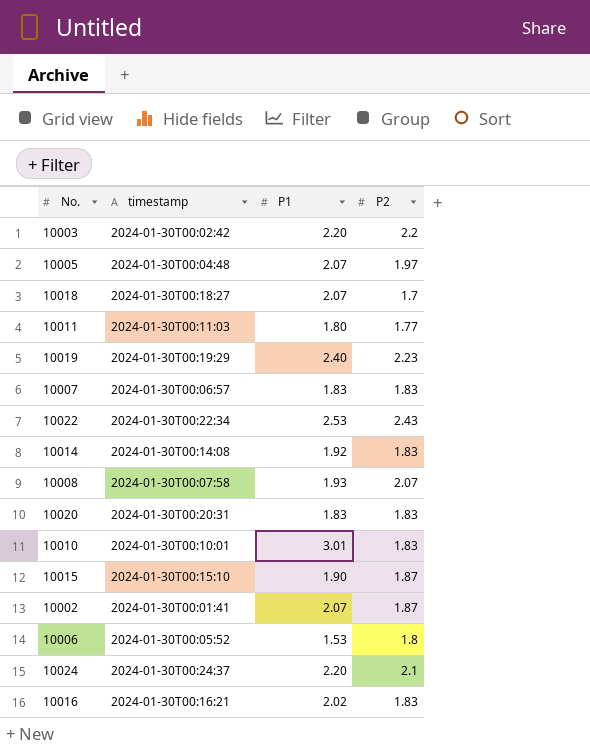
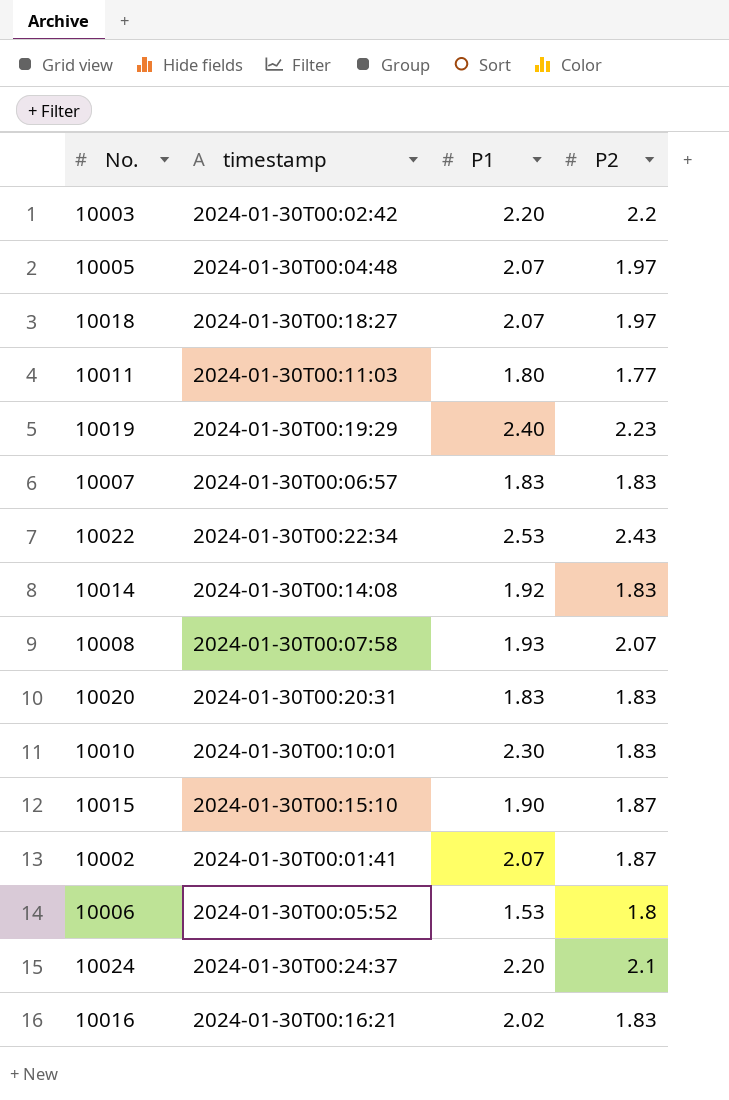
10018 | P2: 1.7 -> 1.97
10010 | P1: 3.01 -> 2.30

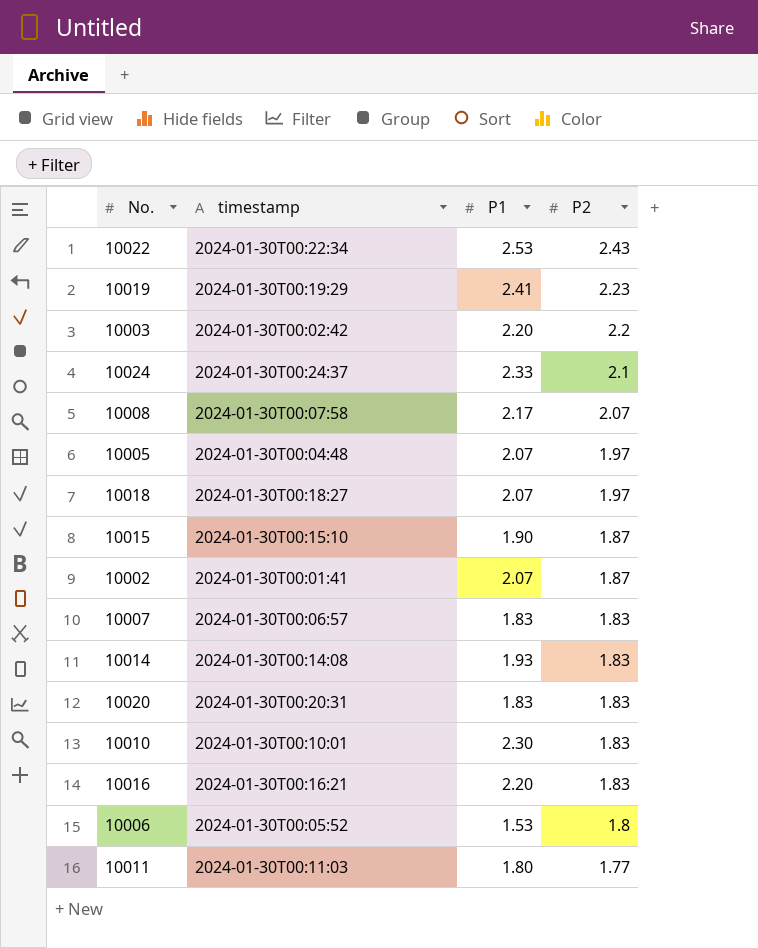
row order: none -> P2 descending
10019 | P1: 2.40 -> 2.41
10024 | P1: 2.20 -> 2.33
10008 | P1: 1.93 -> 2.17
10014 | P1: 1.92 -> 1.93
10016 | P1: 2.02 -> 2.20

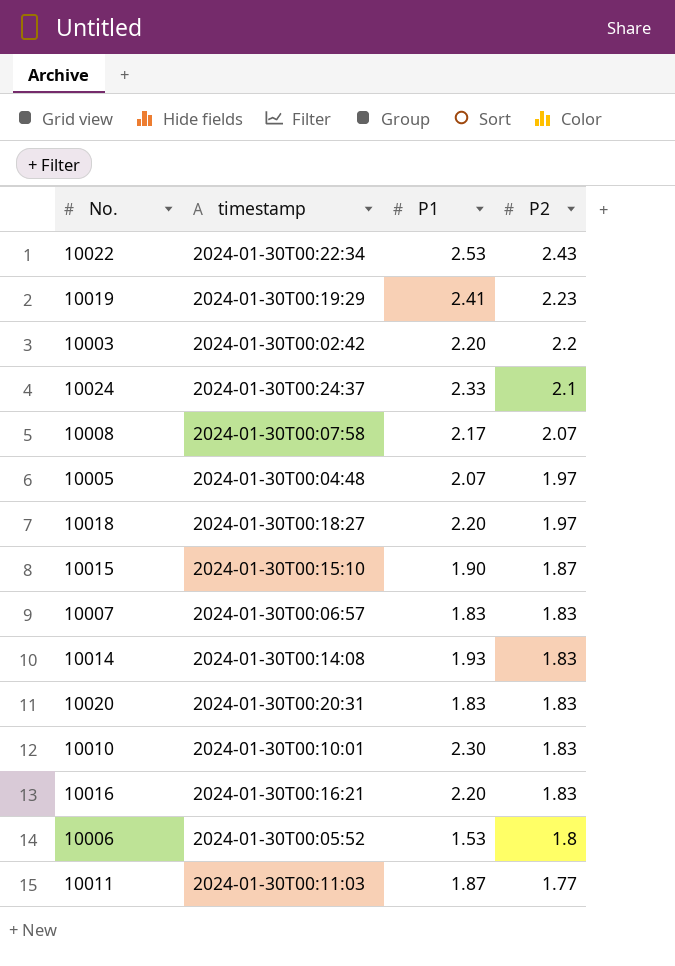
row 10002: 2024-01-30T00:01:41 | 2.07 | 1.87 -> none
10018 | P1: 2.07 -> 2.20
10011 | P1: 1.80 -> 1.87

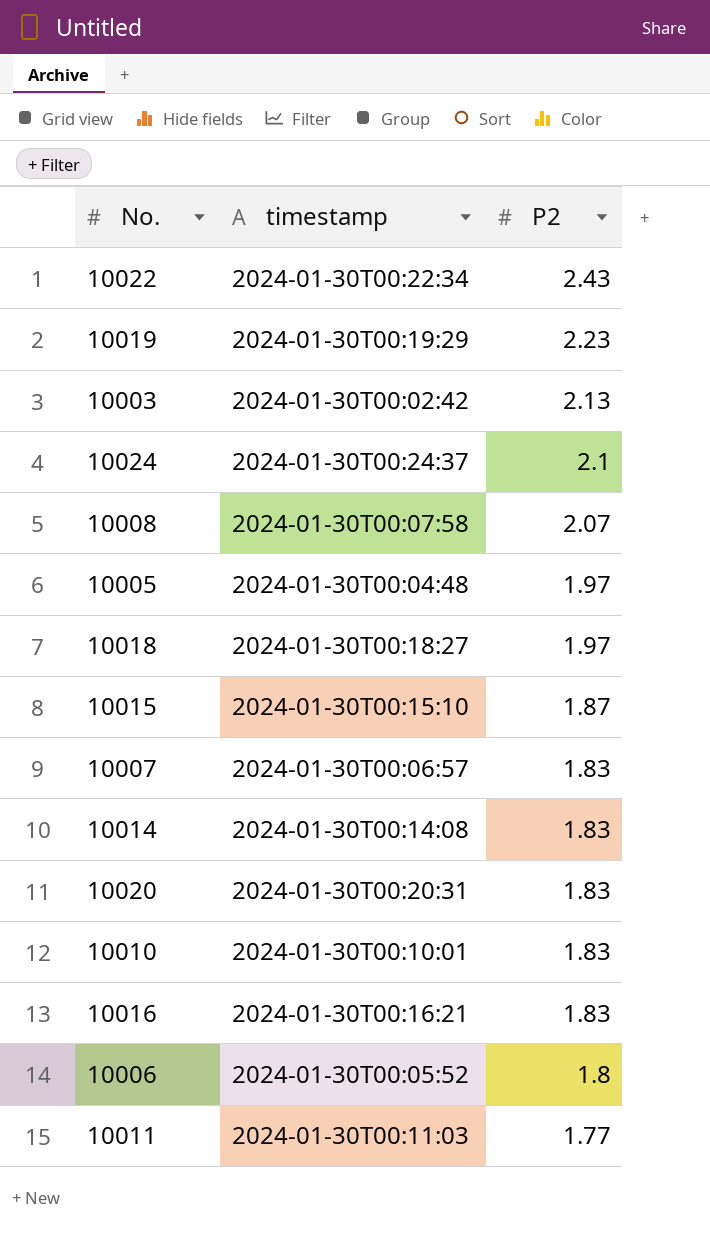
column P1 | position: 3 -> none
10003 | P2: 2.2 -> 2.13

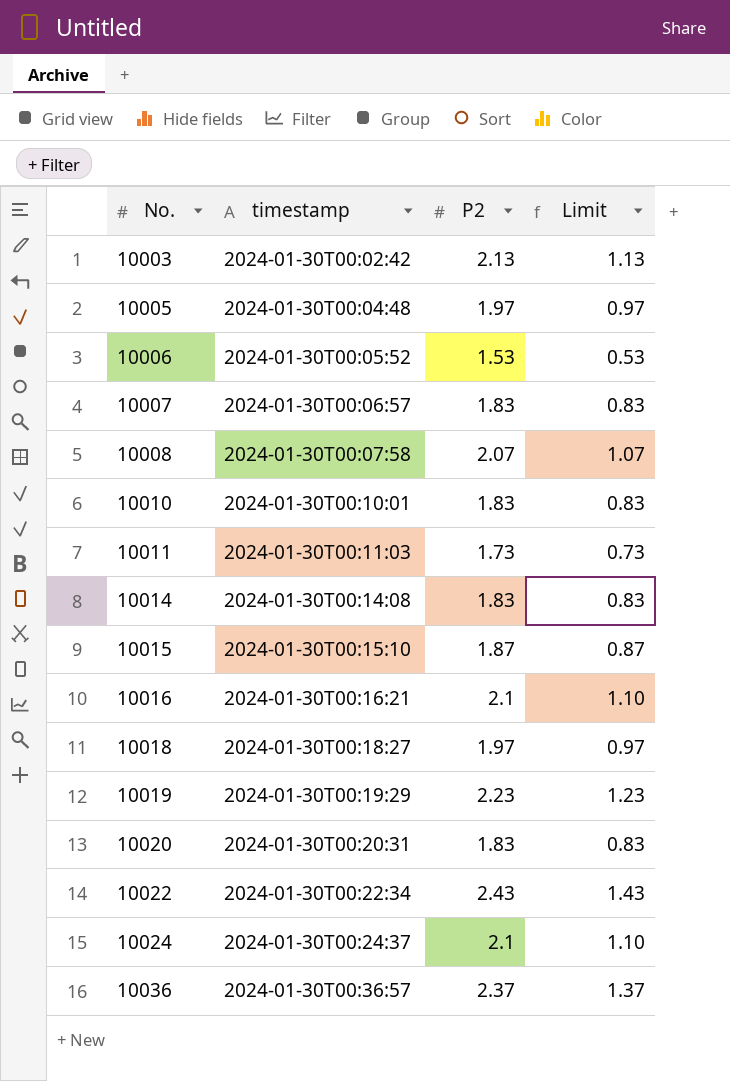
row order: P2 descending -> No. ascending
column Limit | formula: none -> [P2] - 1
10006 | P2: 1.8 -> 1.53
10011 | P2: 1.77 -> 1.73
10016 | P2: 1.83 -> 2.1
row 10036: none -> 2024-01-30T00:36:57 | 2.37 | 1.37

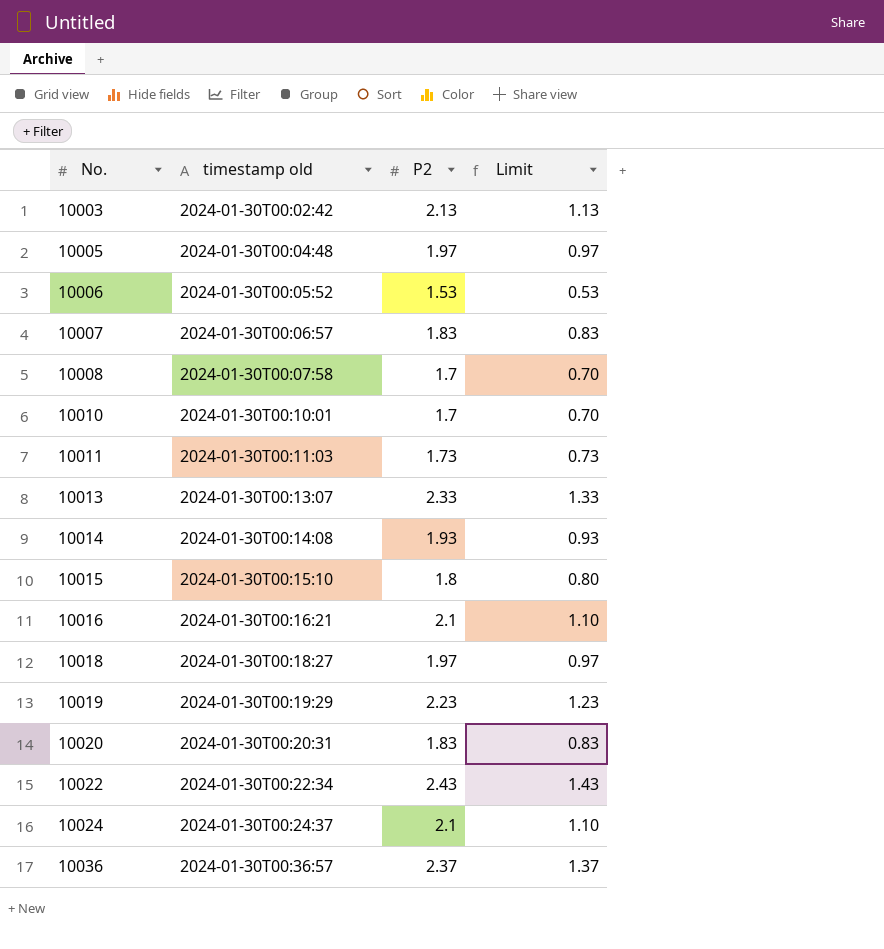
column name: timestamp -> timestamp old
10008 | P2: 2.07 -> 1.7
10008 | Limit: 1.07 -> 0.70
10010 | P2: 1.83 -> 1.7
10010 | Limit: 0.83 -> 0.70
row 10013: none -> 2024-01-30T00:13:07 | 2.33 | 1.33
10014 | P2: 1.83 -> 1.93
10014 | Limit: 0.83 -> 0.93
10015 | P2: 1.87 -> 1.8
10015 | Limit: 0.87 -> 0.80

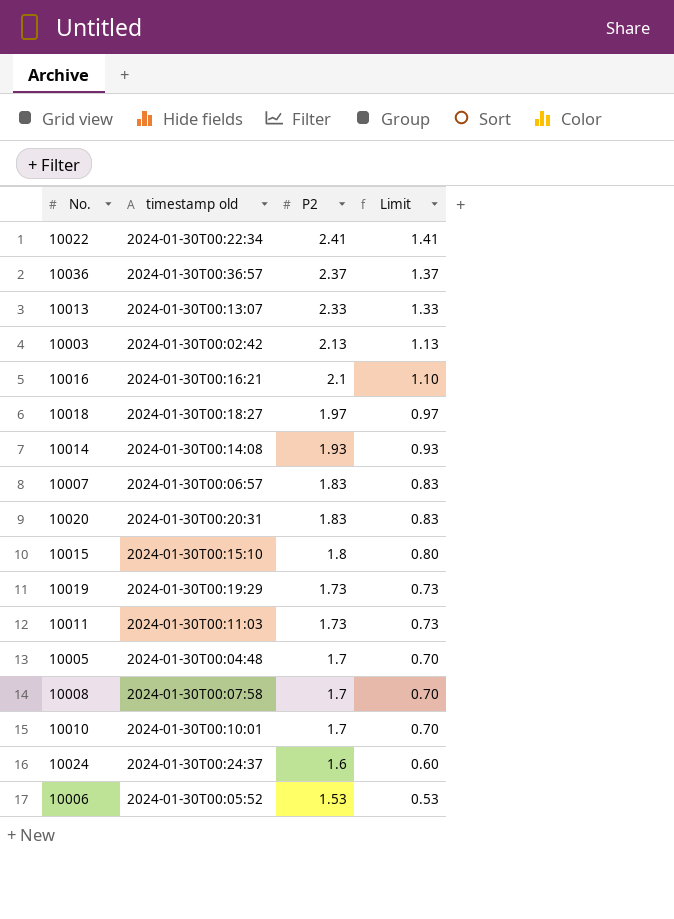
row order: No. ascending -> P2 descending
10022 | P2: 2.43 -> 2.41
10022 | Limit: 1.43 -> 1.41
10019 | P2: 2.23 -> 1.73
10019 | Limit: 1.23 -> 0.73
10005 | P2: 1.97 -> 1.7
10005 | Limit: 0.97 -> 0.70
10024 | P2: 2.1 -> 1.6
10024 | Limit: 1.10 -> 0.60

